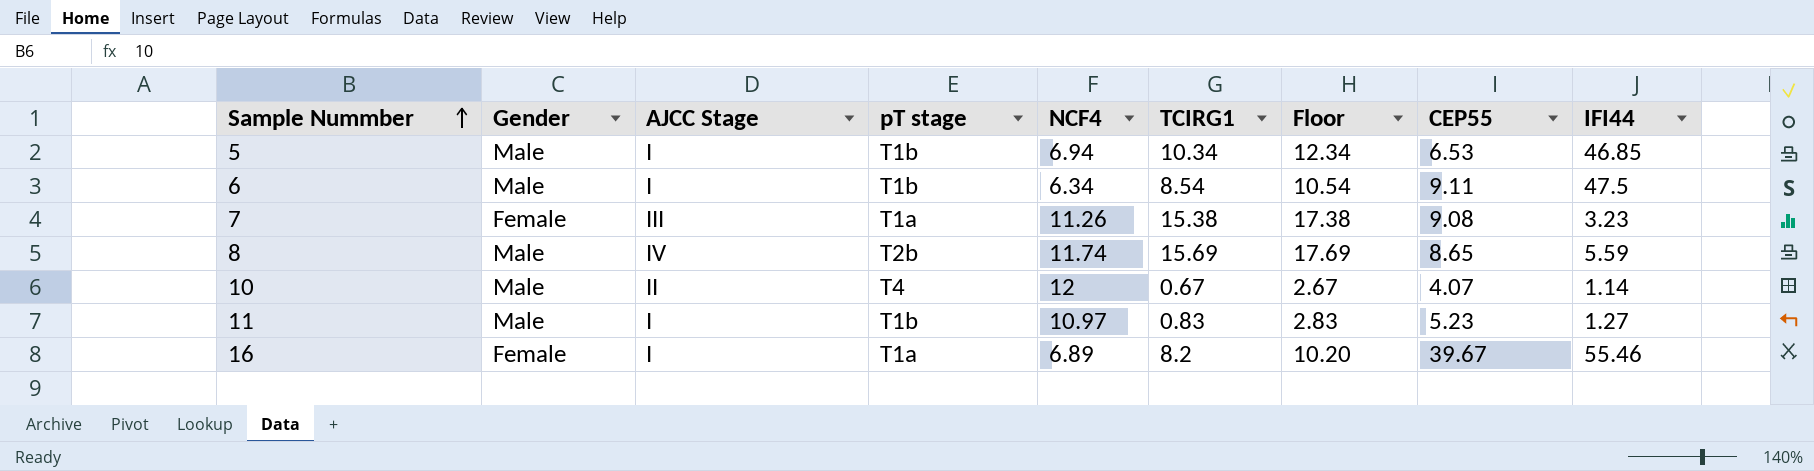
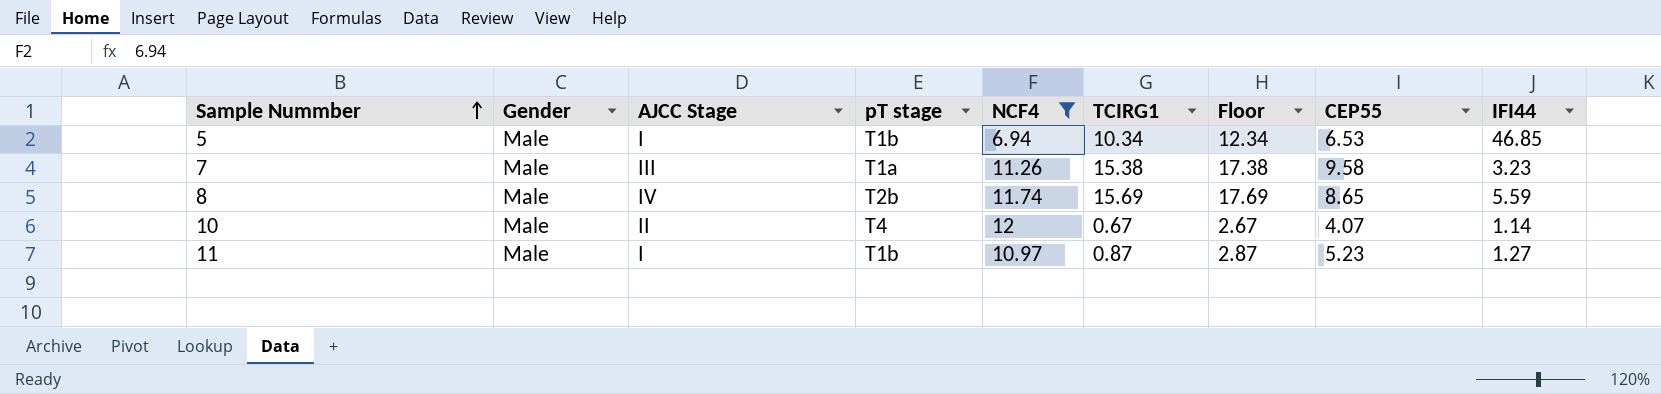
filter: none -> NCF4 >= 6.94
7 | Gender: Female -> Male
7 | CEP55: 9.08 -> 9.58
11 | TCIRG1: 0.83 -> 0.87
11 | Floor: 2.83 -> 2.87

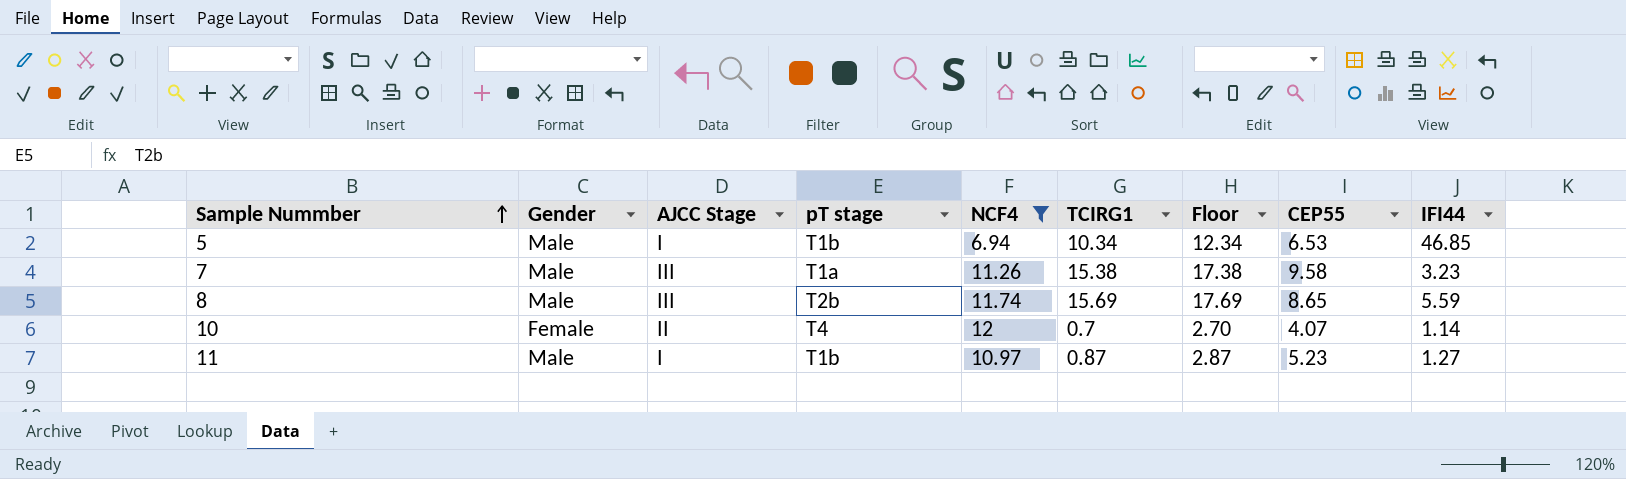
8 | AJCC Stage: IV -> III
10 | Gender: Male -> Female
10 | TCIRG1: 0.67 -> 0.7
10 | Floor: 2.67 -> 2.70

